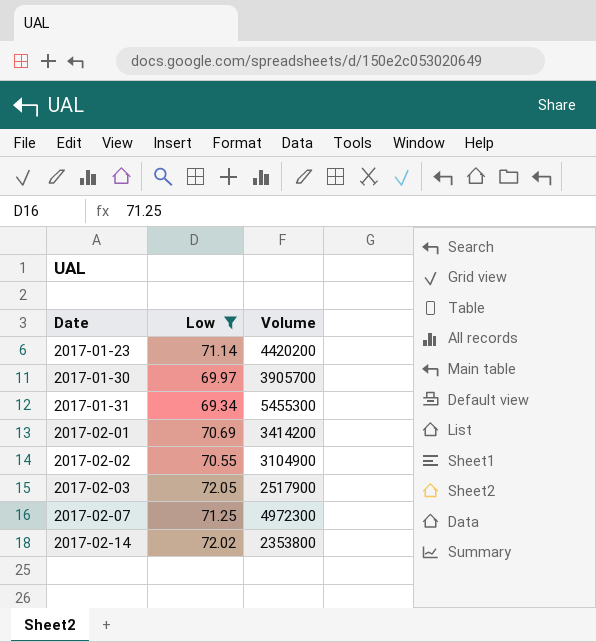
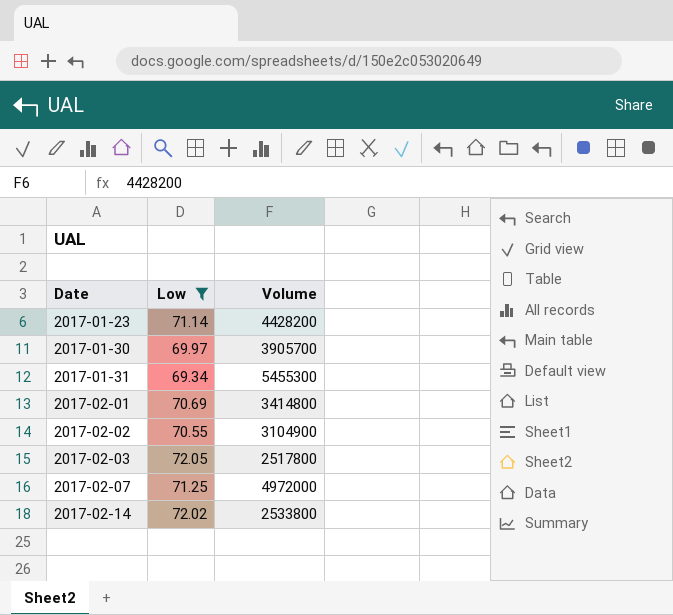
2017-01-23 | Volume: 4420200 -> 4428200
2017-02-01 | Volume: 3414200 -> 3414800
2017-02-03 | Volume: 2517900 -> 2517800
2017-02-07 | Volume: 4972300 -> 4972000
2017-02-14 | Volume: 2353800 -> 2533800

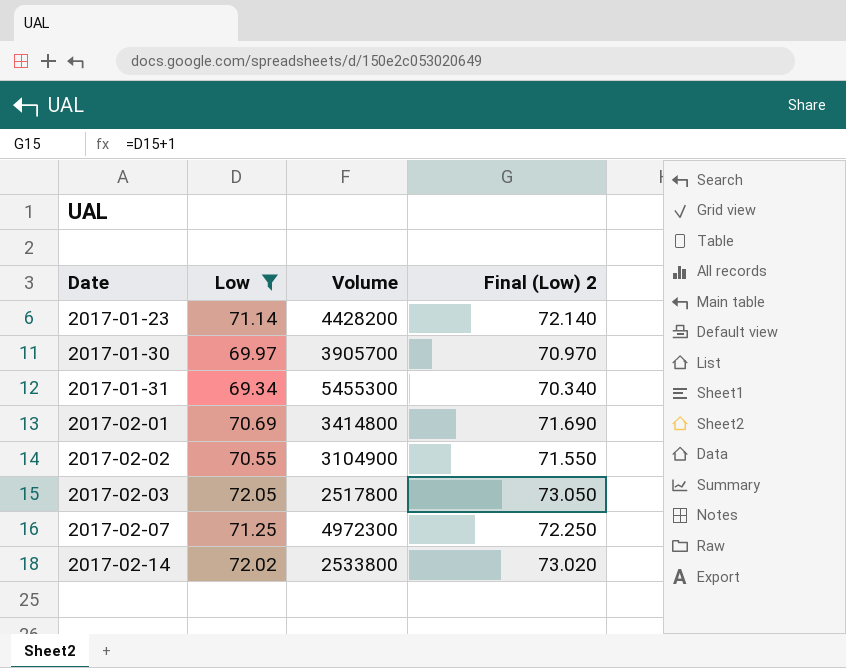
column Final (Low) 2 | formula: none -> [Low] + 1
2017-02-07 | Volume: 4972000 -> 4972300

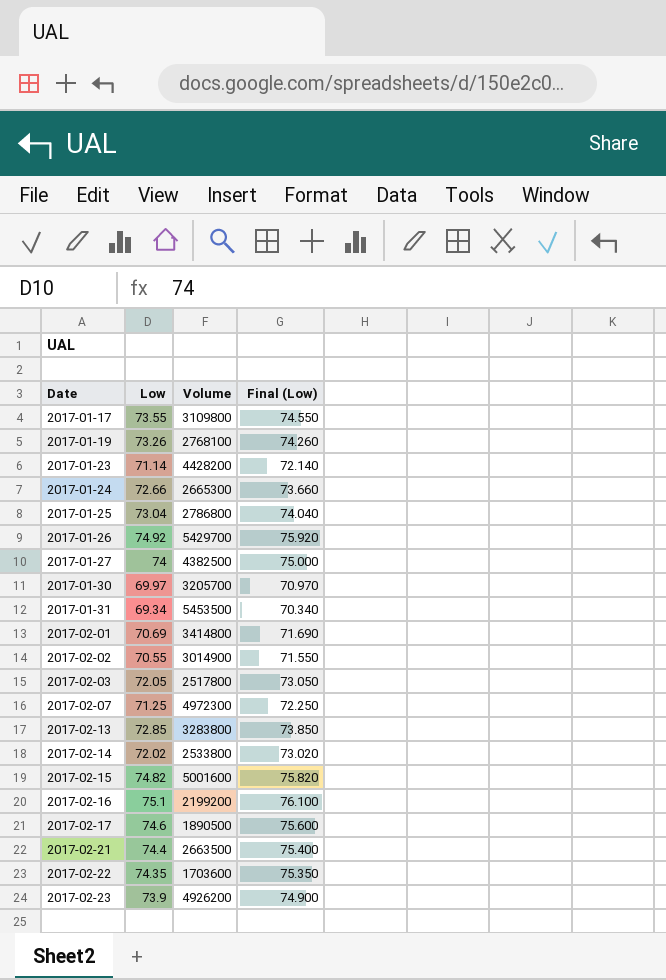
filter: Low <= 72.05 -> none
column name: Final (Low) 2 -> Final (Low)
2017-01-30 | Volume: 3905700 -> 3205700
2017-01-31 | Volume: 5455300 -> 5453500
2017-02-02 | Volume: 3104900 -> 3014900

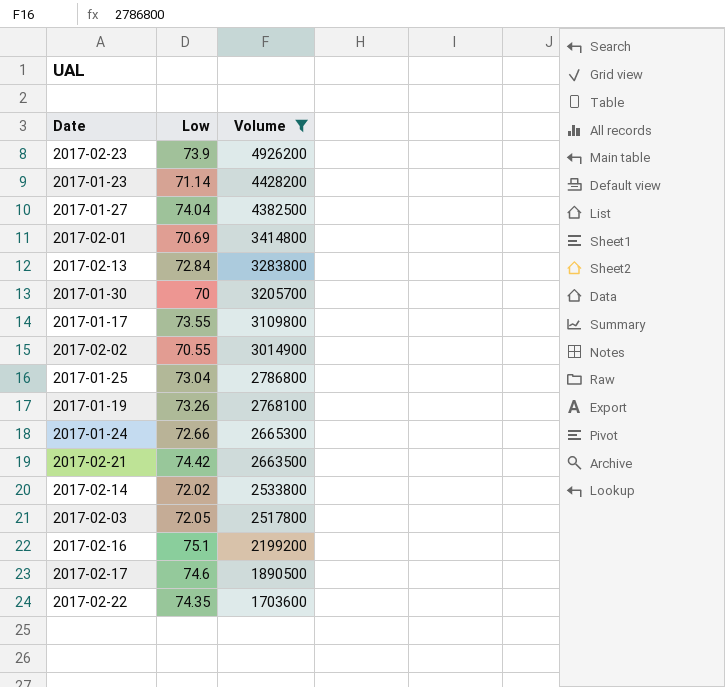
filter: none -> Volume <= 4926200
row order: Date ascending -> Volume descending
column Final (Low) | formula: [Low] + 1 -> none
2017-01-27 | Low: 74 -> 74.04
2017-02-13 | Low: 72.85 -> 72.84
2017-01-30 | Low: 69.97 -> 70
2017-02-21 | Low: 74.4 -> 74.42

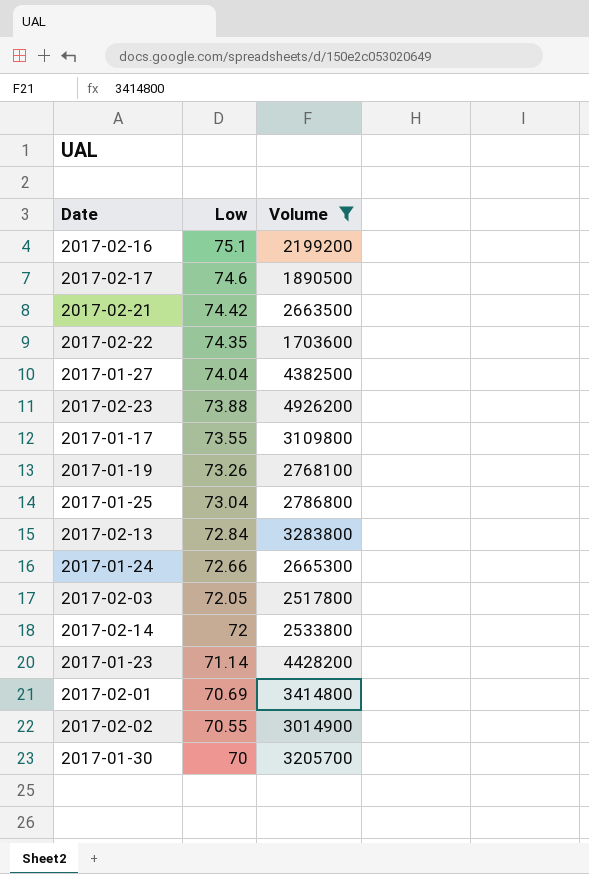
row order: Volume descending -> Low descending
2017-02-23 | Low: 73.9 -> 73.88
2017-02-14 | Low: 72.02 -> 72

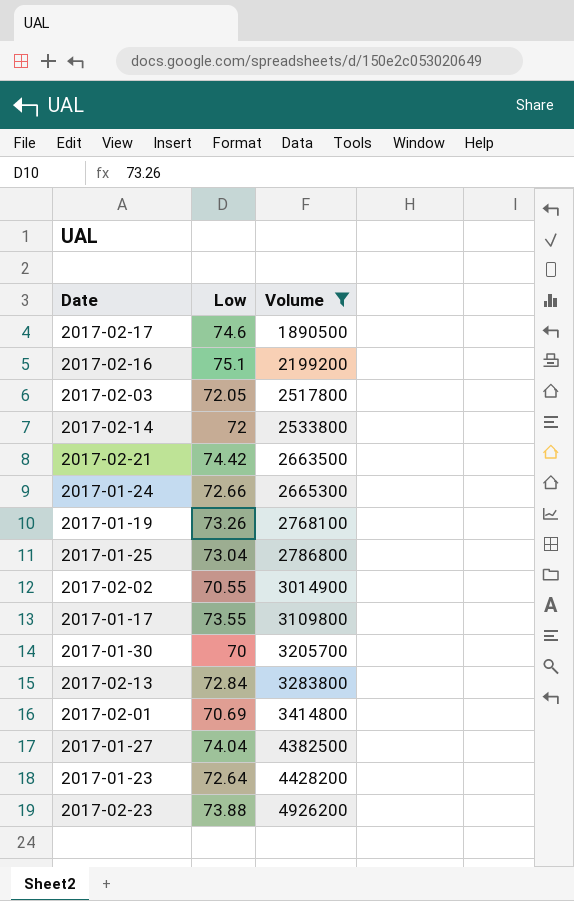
row order: Low descending -> Volume ascending
row 2017-02-22: 74.35 | 1703600 -> none
2017-01-23 | Low: 71.14 -> 72.64

